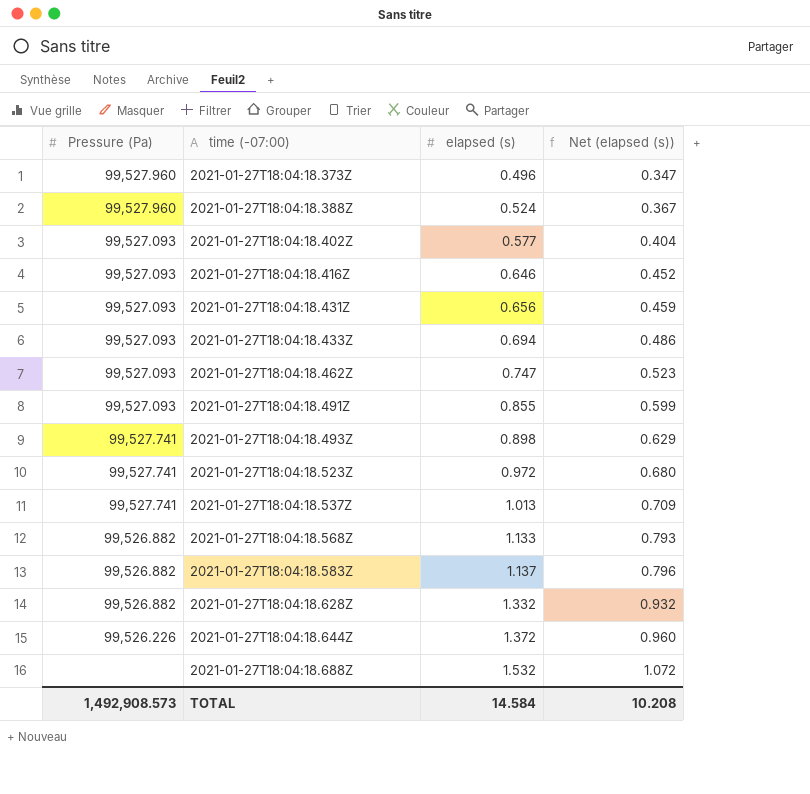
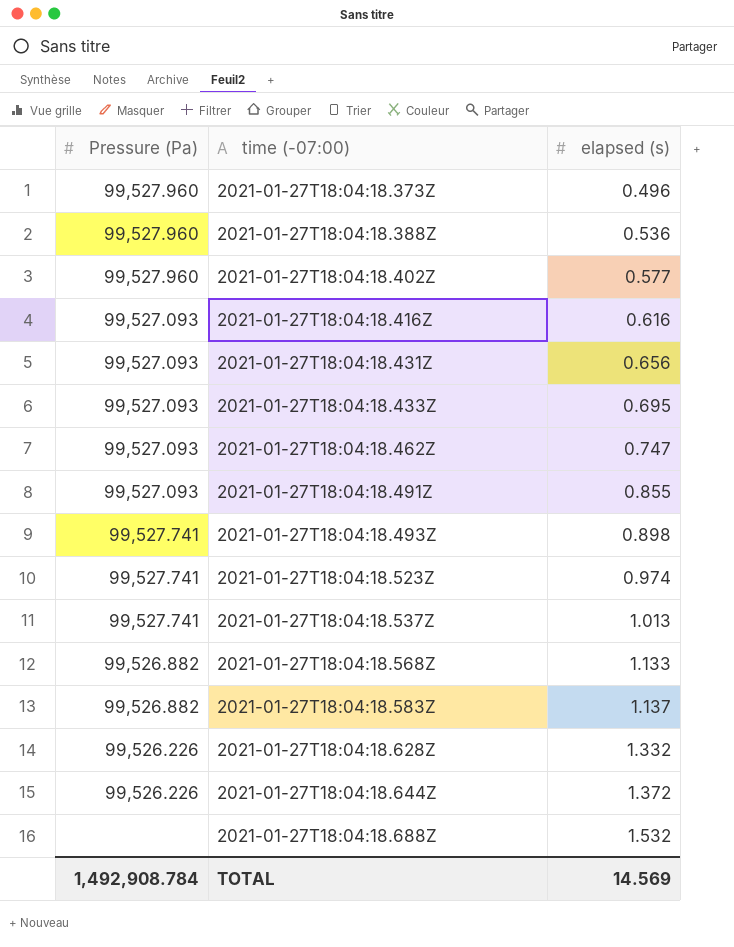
column Net (elapsed (s)) | formula: [elapsed (s)] * 0.7 -> none
2021-01-27T18:04:18.388Z | elapsed (s): 0.524 -> 0.536
2021-01-27T18:04:18.402Z | Pressure (Pa): 99,527.093 -> 99,527.960
2021-01-27T18:04:18.416Z | elapsed (s): 0.646 -> 0.616
2021-01-27T18:04:18.433Z | elapsed (s): 0.694 -> 0.695
2021-01-27T18:04:18.523Z | elapsed (s): 0.972 -> 0.974
2021-01-27T18:04:18.628Z | Pressure (Pa): 99,526.882 -> 99,526.226
TOTAL | Pressure (Pa): 1,492,908.573 -> 1,492,908.784
TOTAL | elapsed (s): 14.584 -> 14.569

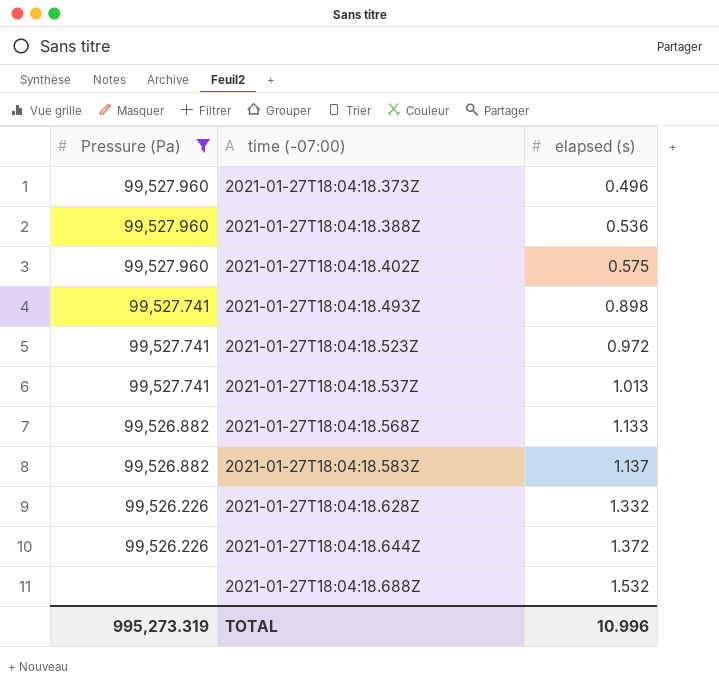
filter: none -> Pressure (Pa) != 99,527.093
2021-01-27T18:04:18.402Z | elapsed (s): 0.577 -> 0.575
2021-01-27T18:04:18.523Z | elapsed (s): 0.974 -> 0.972
TOTAL | Pressure (Pa): 1,492,908.784 -> 995,273.319
TOTAL | elapsed (s): 14.569 -> 10.996

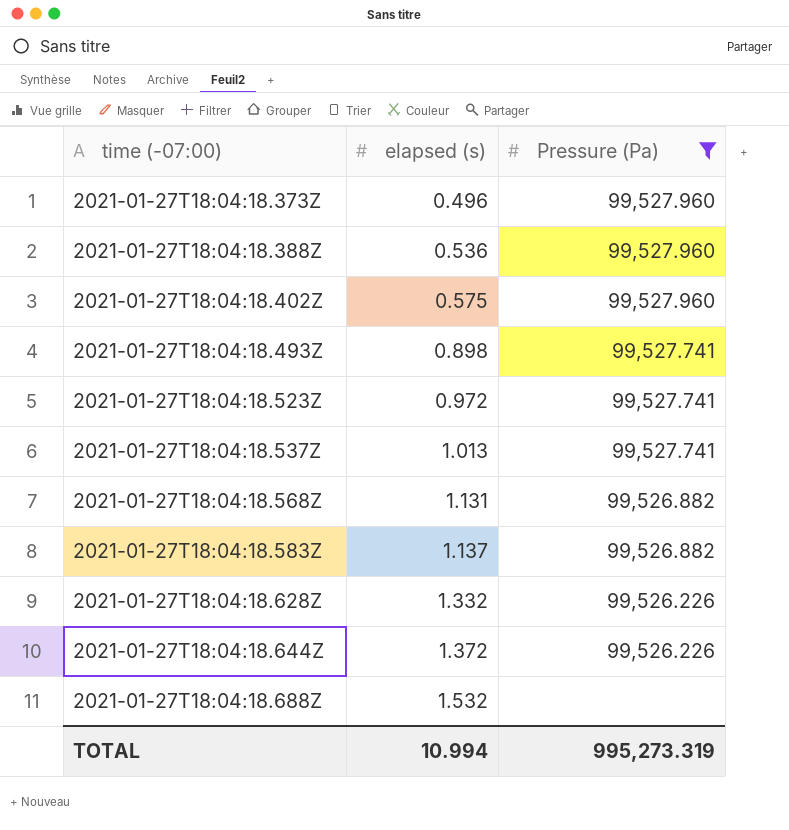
column Pressure (Pa) | position: 1 -> 3
2021-01-27T18:04:18.568Z | elapsed (s): 1.133 -> 1.131
TOTAL | elapsed (s): 10.996 -> 10.994

